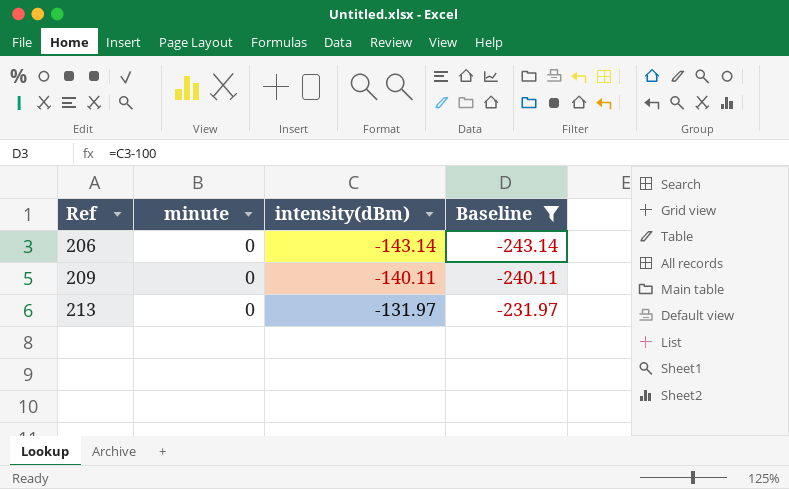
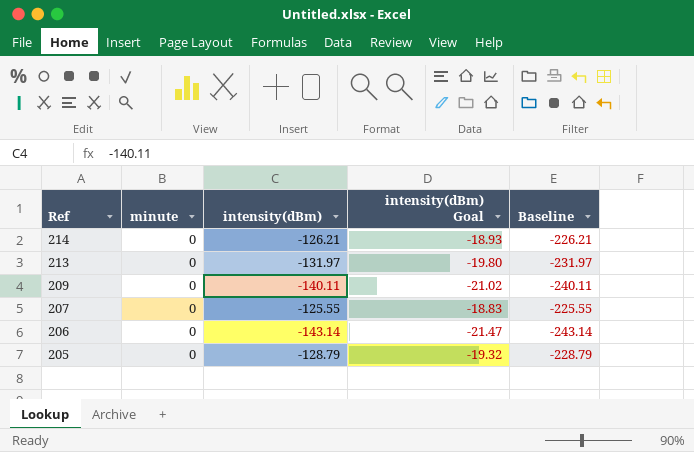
filter: Baseline <= -231.97 -> none
row order: Ref ascending -> Ref descending
column intensity(dBm) Goal | formula: none -> [intensity(dBm)] * 0.15

